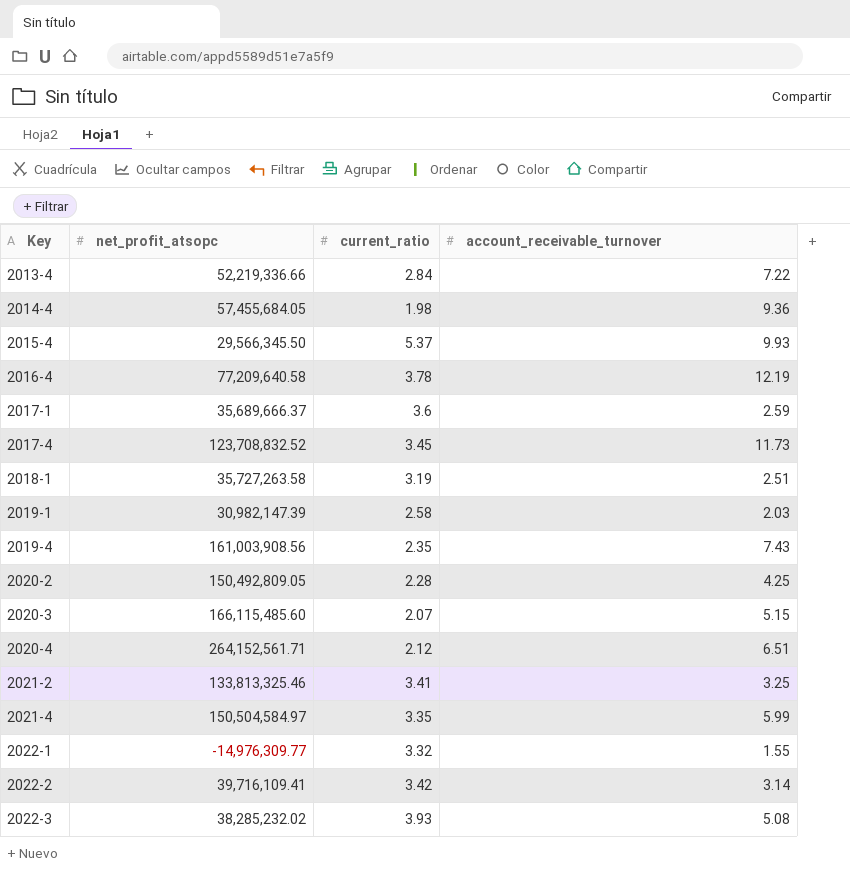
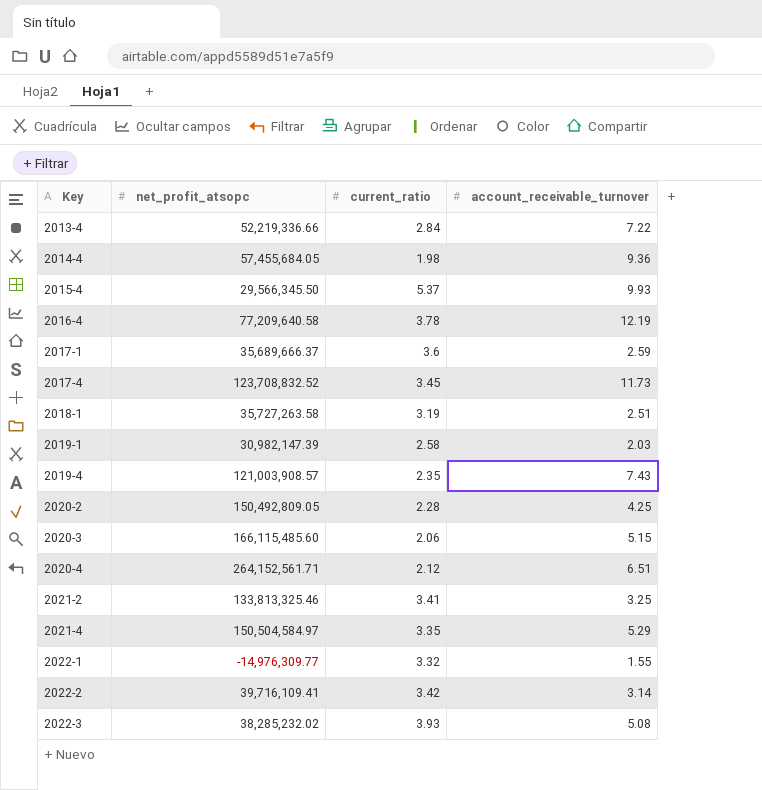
2019-4 | net_profit_atsopc: 161,003,908.56 -> 121,003,908.57
2020-3 | current_ratio: 2.07 -> 2.06
2021-4 | account_receivable_turnover: 5.99 -> 5.29

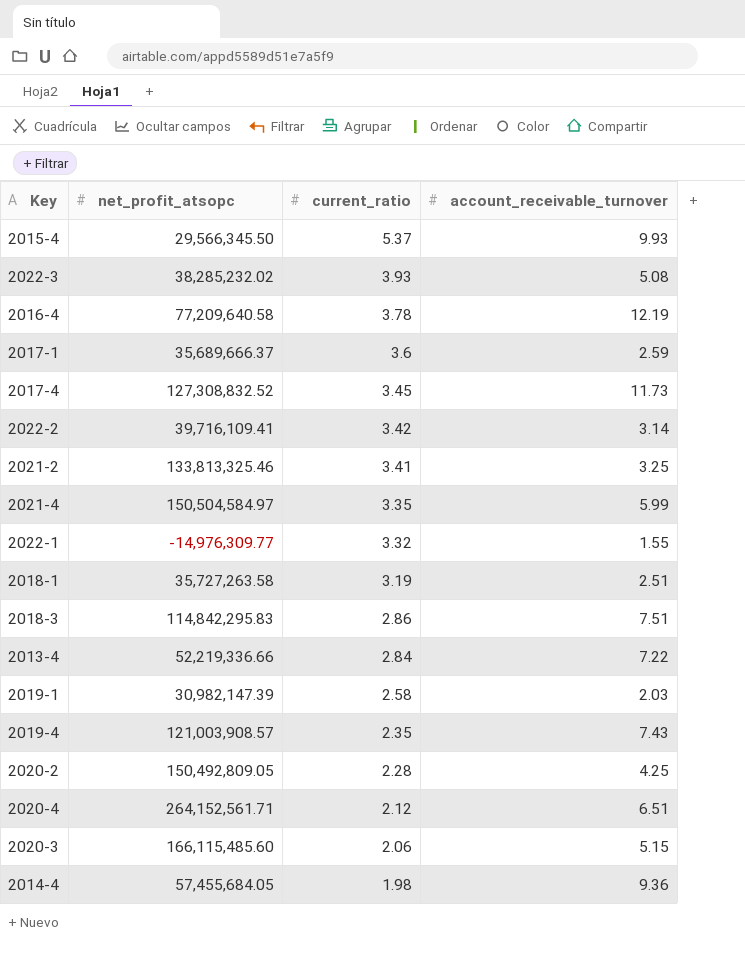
row order: Key ascending -> current_ratio descending
2017-4 | net_profit_atsopc: 123,708,832.52 -> 127,308,832.52
2021-4 | account_receivable_turnover: 5.29 -> 5.99
row 2018-3: none -> 114,842,295.83 | 2.86 | 7.51

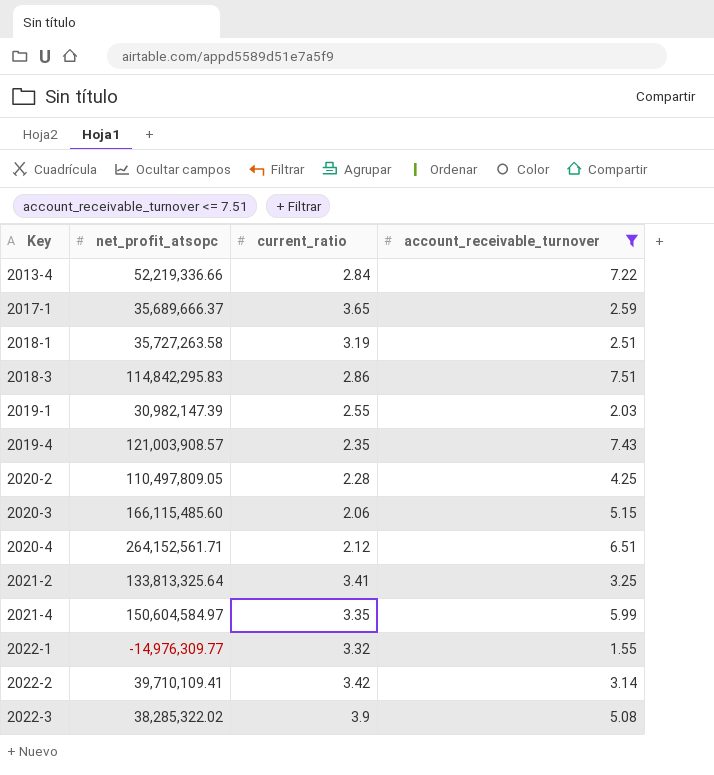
filter: none -> account_receivable_turnover <= 7.51
row order: current_ratio descending -> Key ascending
2017-1 | current_ratio: 3.6 -> 3.65
2019-1 | current_ratio: 2.58 -> 2.55
2020-2 | net_profit_atsopc: 150,492,809.05 -> 110,497,809.05
2021-2 | net_profit_atsopc: 133,813,325.46 -> 133,813,325.64
2021-4 | net_profit_atsopc: 150,504,584.97 -> 150,604,584.97
2022-2 | net_profit_atsopc: 39,716,109.41 -> 39,710,109.41
2022-3 | net_profit_atsopc: 38,285,232.02 -> 38,285,322.02
2022-3 | current_ratio: 3.93 -> 3.9

